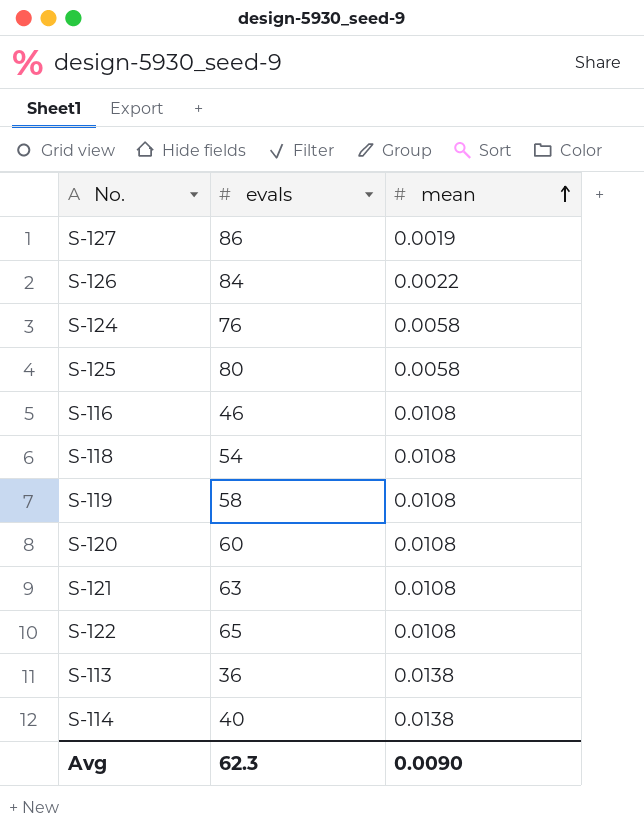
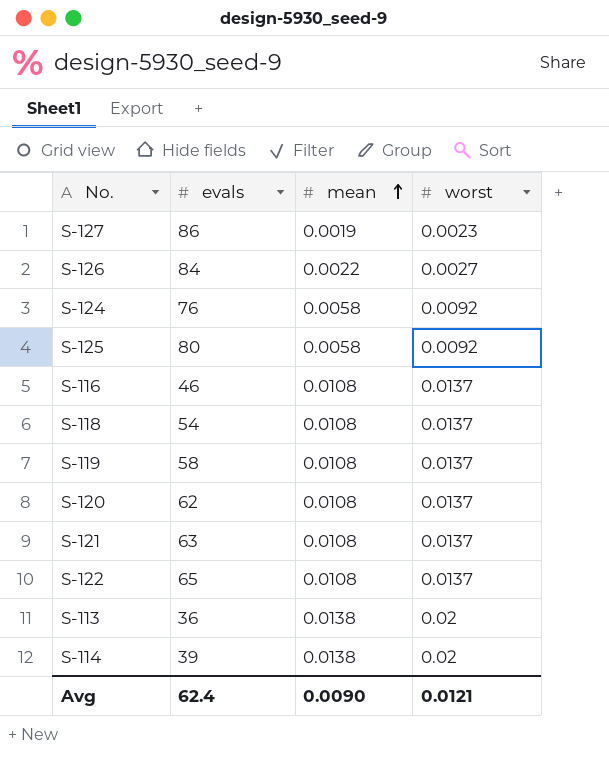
column worst | position: none -> 4
S-120 | evals: 60 -> 62
S-114 | evals: 40 -> 39
Avg | evals: 62.3 -> 62.4

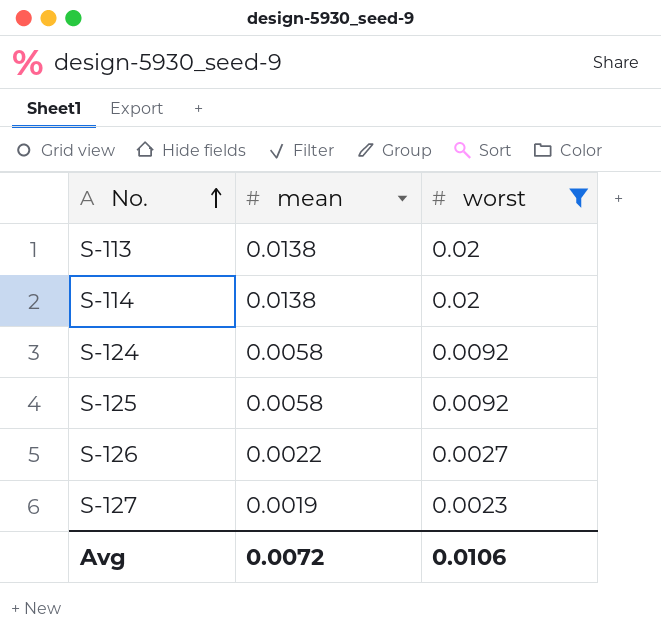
filter: none -> worst != 0.0137
row order: mean ascending -> No. ascending
column evals | position: 2 -> none
Avg | mean: 0.0090 -> 0.0072
Avg | worst: 0.0121 -> 0.0106

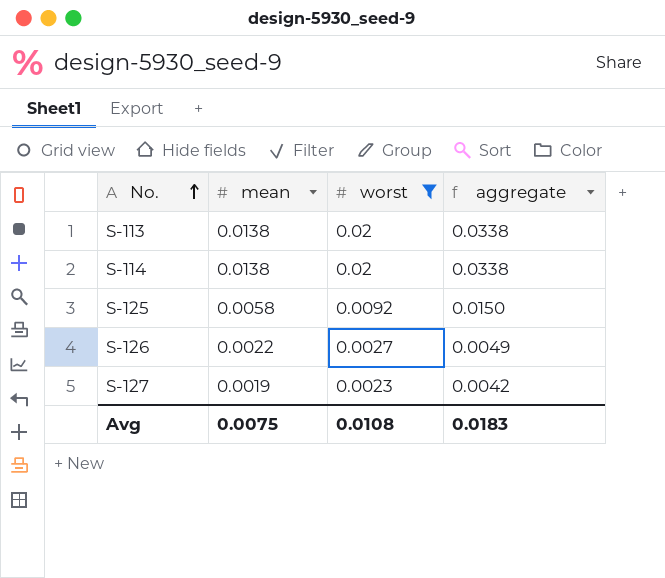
column aggregate | formula: none -> [mean] + [worst]
row S-124: 0.0058 | 0.0092 -> none
Avg | mean: 0.0072 -> 0.0075
Avg | worst: 0.0106 -> 0.0108

